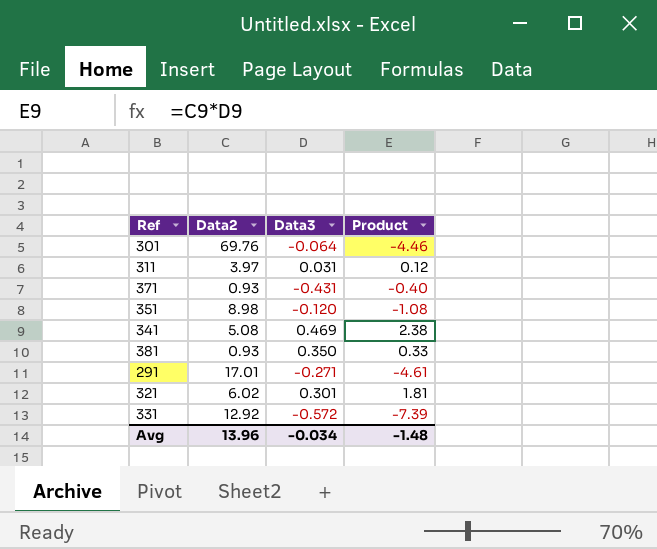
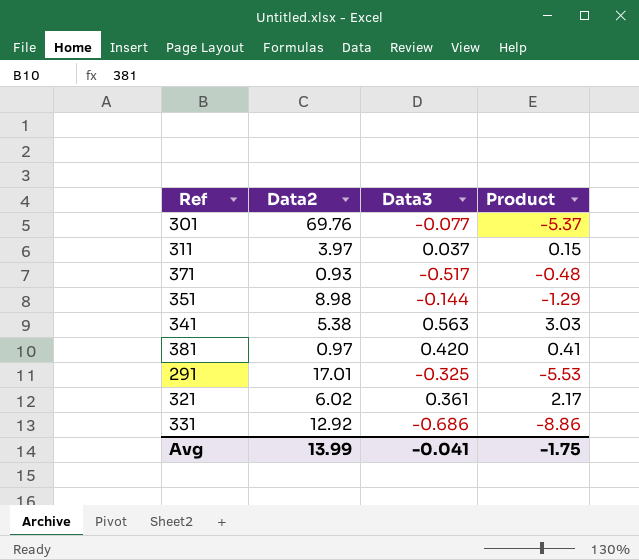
301 | Data3: -0.064 -> -0.077
301 | Product: -4.46 -> -5.37
311 | Data3: 0.031 -> 0.037
311 | Product: 0.12 -> 0.15
371 | Data3: -0.431 -> -0.517
371 | Product: -0.40 -> -0.48
351 | Data3: -0.120 -> -0.144
351 | Product: -1.08 -> -1.29
341 | Data2: 5.08 -> 5.38
341 | Data3: 0.469 -> 0.563
341 | Product: 2.38 -> 3.03
381 | Data2: 0.93 -> 0.97
381 | Data3: 0.350 -> 0.420
381 | Product: 0.33 -> 0.41
291 | Data3: -0.271 -> -0.325
291 | Product: -4.61 -> -5.53
321 | Data3: 0.301 -> 0.361
321 | Product: 1.81 -> 2.17
331 | Data3: -0.572 -> -0.686
331 | Product: -7.39 -> -8.86
Avg | Data2: 13.96 -> 13.99
Avg | Data3: -0.034 -> -0.041
Avg | Product: -1.48 -> -1.75

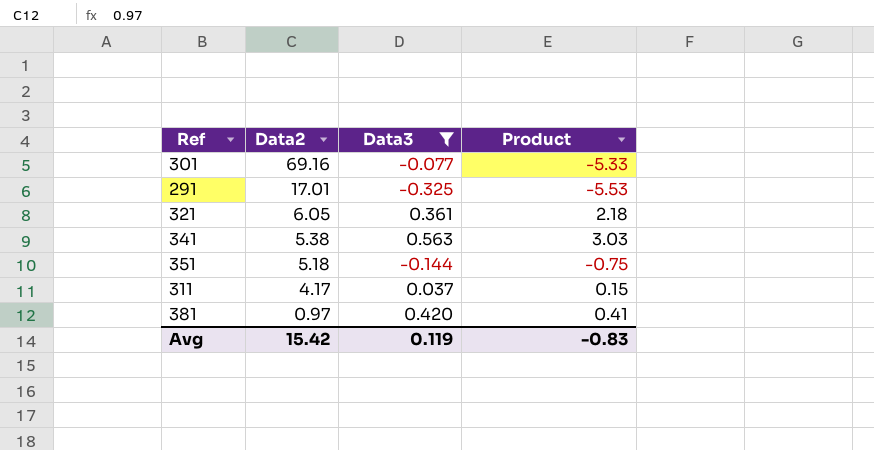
filter: none -> Data3 >= -0.325
row order: none -> Data2 descending
301 | Data2: 69.76 -> 69.16
301 | Product: -5.37 -> -5.33
321 | Data2: 6.02 -> 6.05
321 | Product: 2.17 -> 2.18
351 | Data2: 8.98 -> 5.18
351 | Product: -1.29 -> -0.75
311 | Data2: 3.97 -> 4.17
Avg | Data2: 13.99 -> 15.42
Avg | Data3: -0.041 -> 0.119
Avg | Product: -1.75 -> -0.83

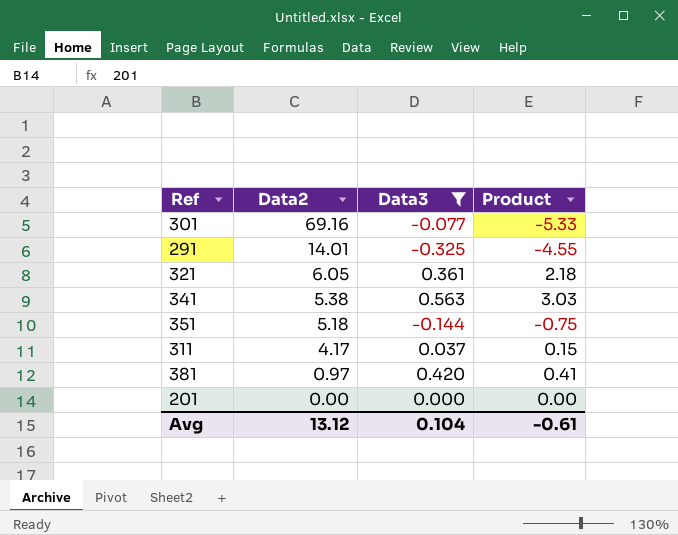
291 | Data2: 17.01 -> 14.01
291 | Product: -5.53 -> -4.55
row 201: none -> 0.00 | 0.000 | 0.00
Avg | Data2: 15.42 -> 13.12
Avg | Data3: 0.119 -> 0.104
Avg | Product: -0.83 -> -0.61

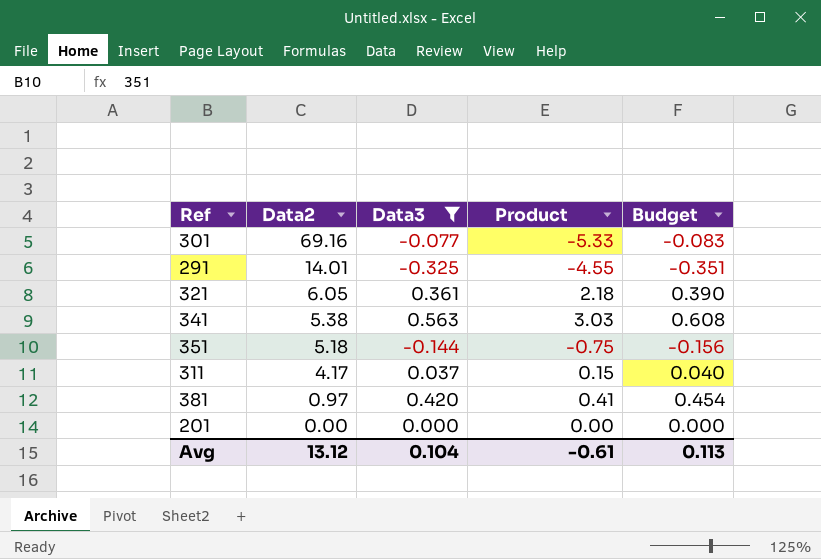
column Budget | formula: none -> [Data3] * 1.08

